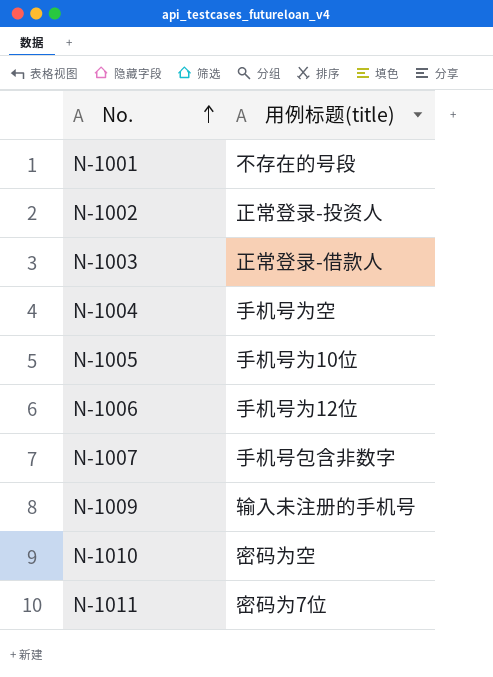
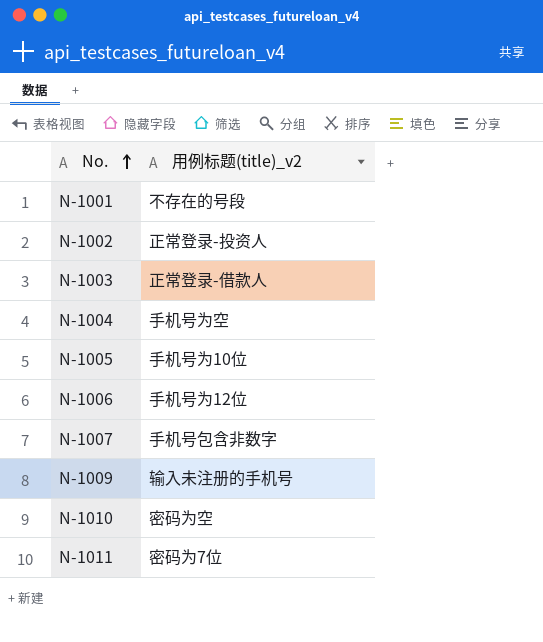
column name: 用例标题(title) -> 用例标题(title)_v2

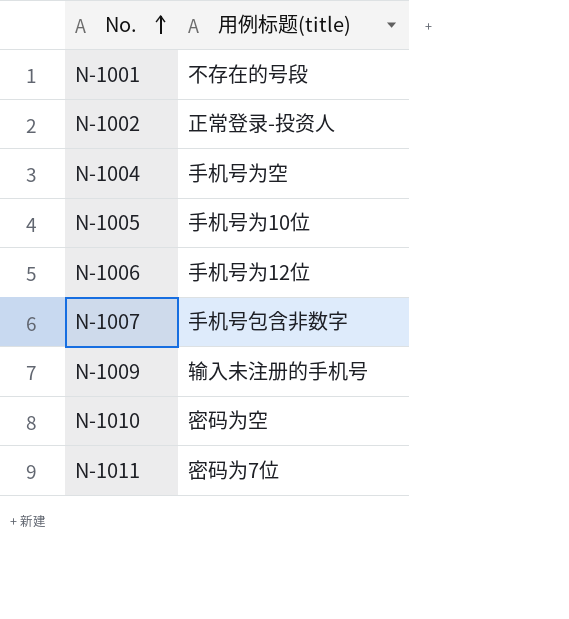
column name: 用例标题(title)_v2 -> 用例标题(title)
row N-1003: 正常登录-借款人 -> none

